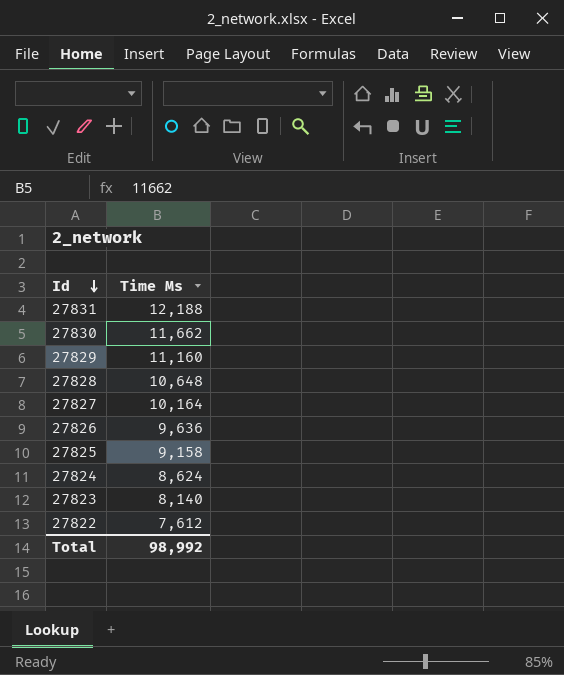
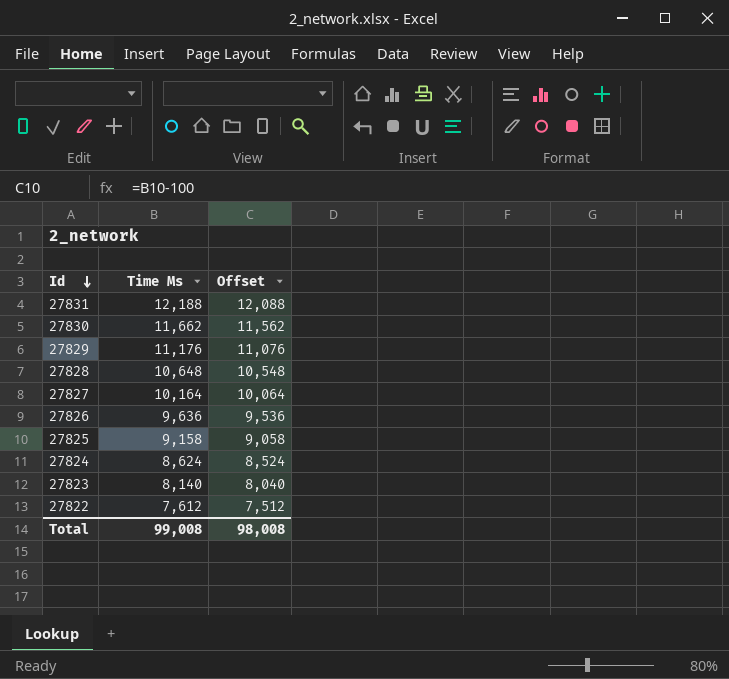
column Offset | formula: none -> [Time Ms] - 100
27829 | Time Ms: 11,160 -> 11,176
Total | Time Ms: 98,992 -> 99,008

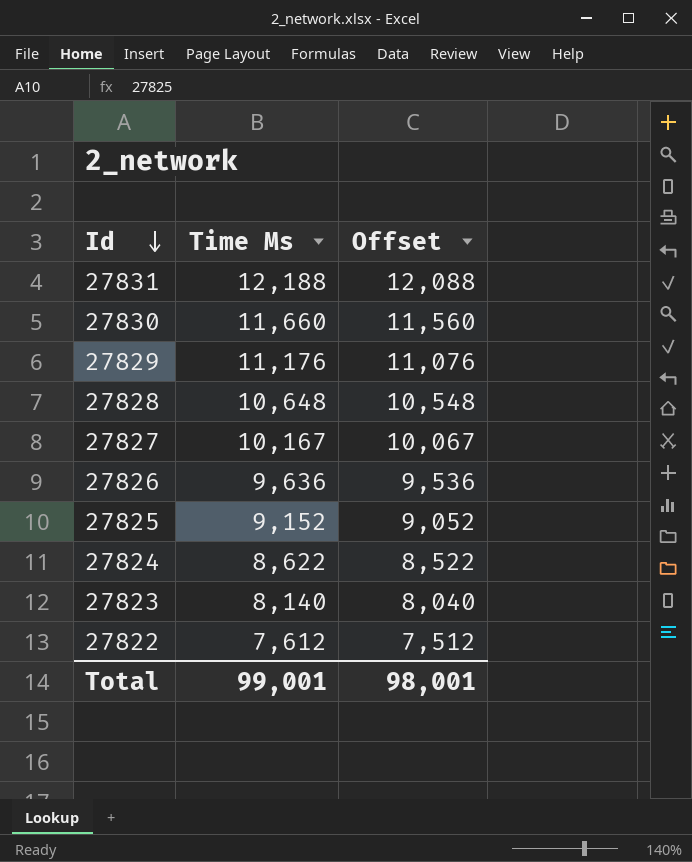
27830 | Time Ms: 11,662 -> 11,660
27830 | Offset: 11,562 -> 11,560
27827 | Time Ms: 10,164 -> 10,167
27827 | Offset: 10,064 -> 10,067
27825 | Time Ms: 9,158 -> 9,152
27825 | Offset: 9,058 -> 9,052
27824 | Time Ms: 8,624 -> 8,622
27824 | Offset: 8,524 -> 8,522
Total | Time Ms: 99,008 -> 99,001
Total | Offset: 98,008 -> 98,001

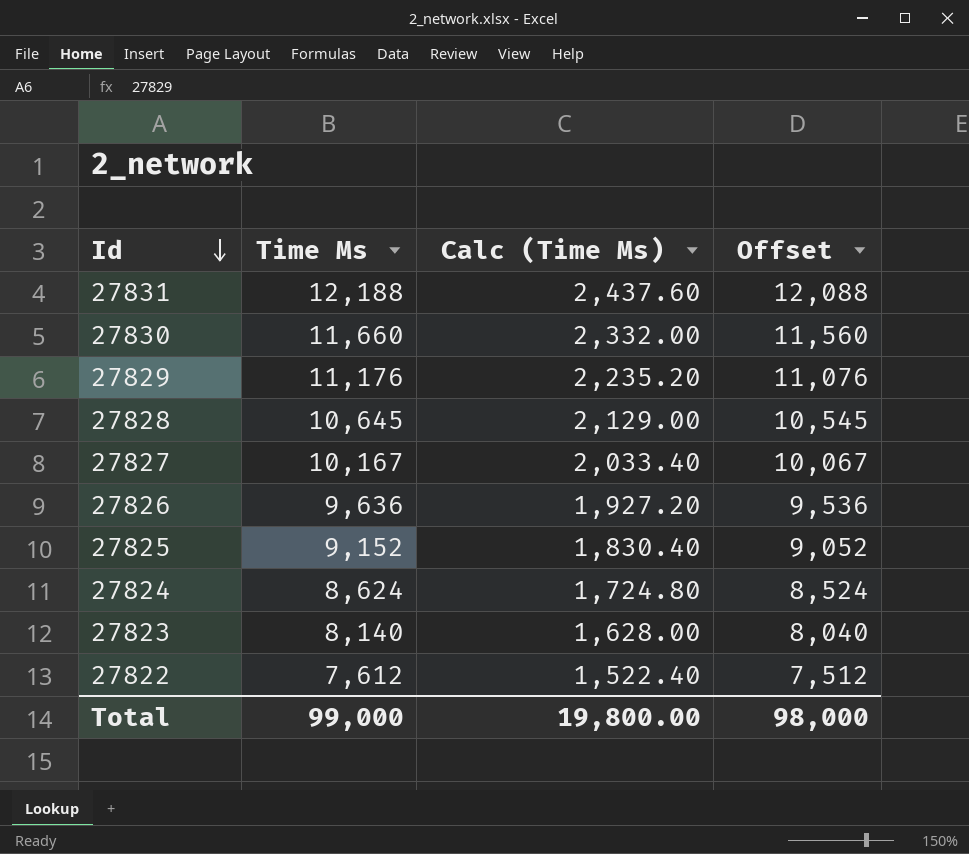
column Calc (Time Ms) | formula: none -> [Time Ms] * 0.2
27828 | Time Ms: 10,648 -> 10,645
27828 | Offset: 10,548 -> 10,545
27824 | Time Ms: 8,622 -> 8,624
27824 | Offset: 8,522 -> 8,524
Total | Time Ms: 99,001 -> 99,000
Total | Offset: 98,001 -> 98,000

